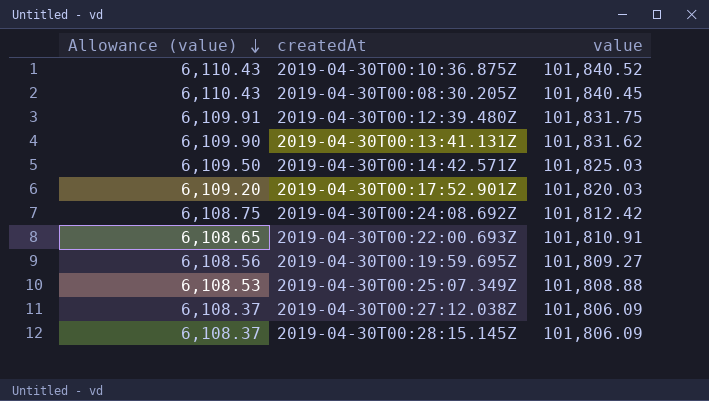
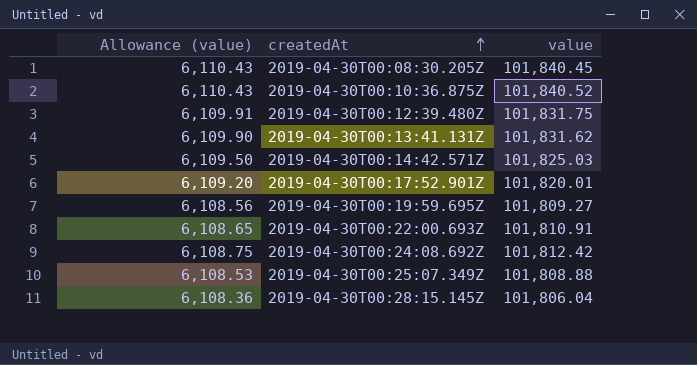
row order: Allowance (value) descending -> createdAt ascending
row 2019-04-30T00:27:12.038Z: 6,108.37 | 101,806.09 -> none
2019-04-30T00:17:52.901Z | value: 101,820.03 -> 101,820.01
2019-04-30T00:28:15.145Z | Allowance (value): 6,108.37 -> 6,108.36
2019-04-30T00:28:15.145Z | value: 101,806.09 -> 101,806.04

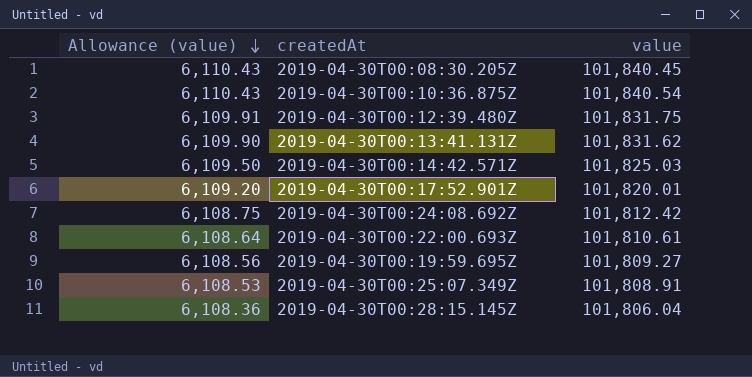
row order: createdAt ascending -> Allowance (value) descending
2019-04-30T00:10:36.875Z | value: 101,840.52 -> 101,840.54
2019-04-30T00:22:00.693Z | Allowance (value): 6,108.65 -> 6,108.64
2019-04-30T00:22:00.693Z | value: 101,810.91 -> 101,810.61
2019-04-30T00:25:07.349Z | value: 101,808.88 -> 101,808.91

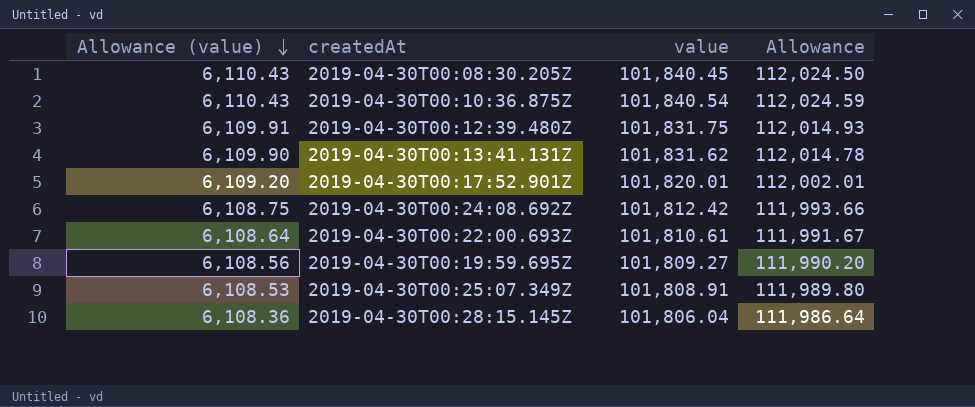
column Allowance | formula: none -> [value] * 1.1
row 2019-04-30T00:14:42.571Z: 6,109.50 | 101,825.03 -> none

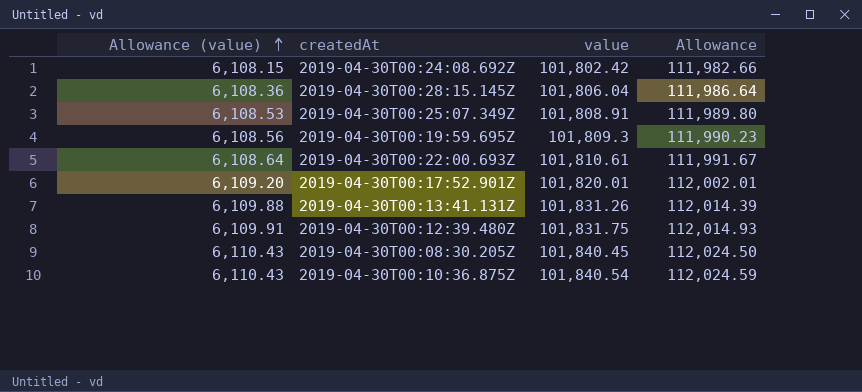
row order: Allowance (value) descending -> Allowance (value) ascending
2019-04-30T00:24:08.692Z | Allowance (value): 6,108.75 -> 6,108.15
2019-04-30T00:24:08.692Z | value: 101,812.42 -> 101,802.42
2019-04-30T00:24:08.692Z | Allowance: 111,993.66 -> 111,982.66
2019-04-30T00:19:59.695Z | value: 101,809.27 -> 101,809.3
2019-04-30T00:19:59.695Z | Allowance: 111,990.20 -> 111,990.23
2019-04-30T00:13:41.131Z | Allowance (value): 6,109.90 -> 6,109.88
2019-04-30T00:13:41.131Z | value: 101,831.62 -> 101,831.26
2019-04-30T00:13:41.131Z | Allowance: 112,014.78 -> 112,014.39

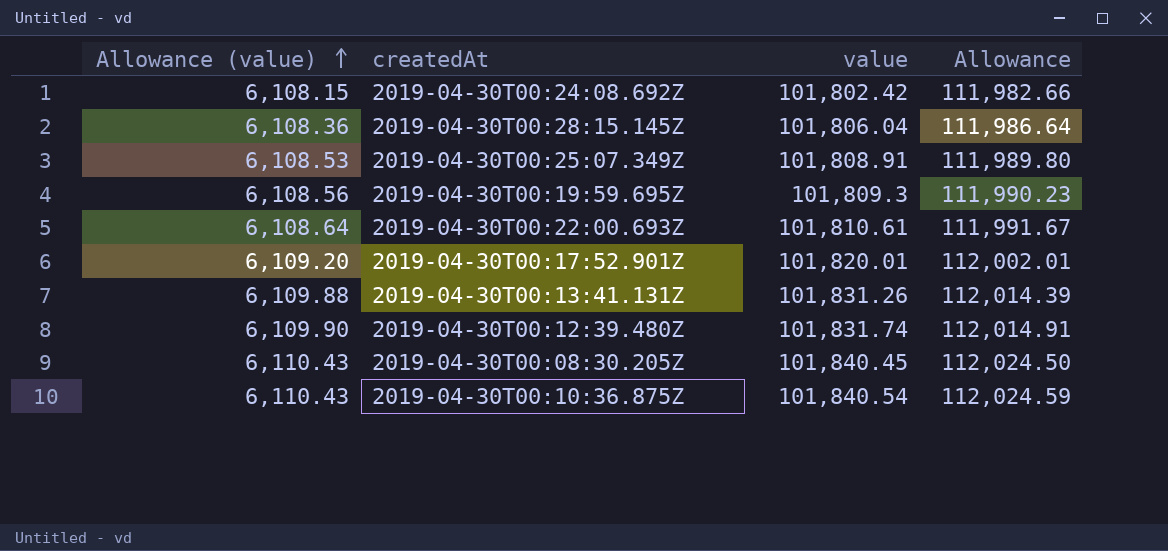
2019-04-30T00:12:39.480Z | Allowance (value): 6,109.91 -> 6,109.90
2019-04-30T00:12:39.480Z | value: 101,831.75 -> 101,831.74
2019-04-30T00:12:39.480Z | Allowance: 112,014.93 -> 112,014.91

